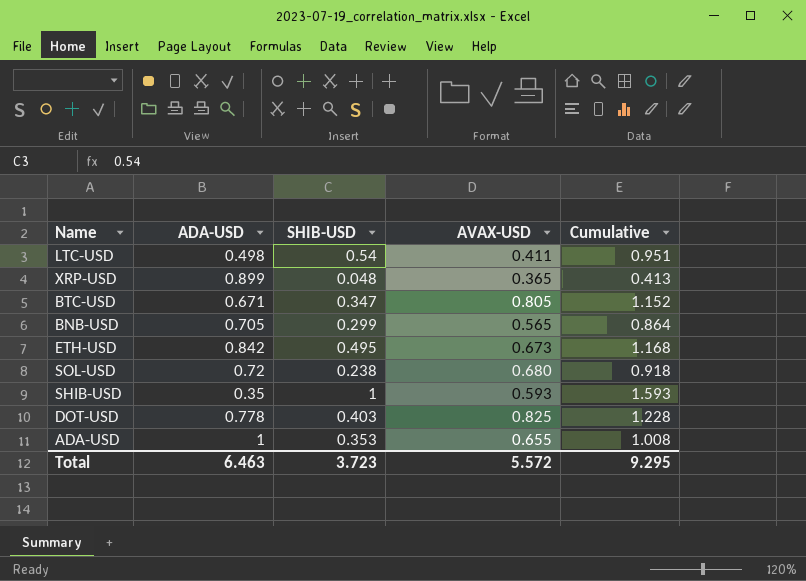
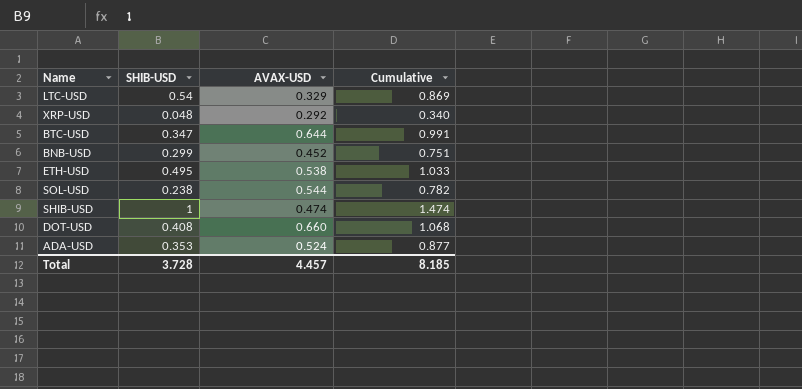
column ADA-USD | position: 2 -> none
LTC-USD | AVAX-USD: 0.411 -> 0.329
LTC-USD | Cumulative: 0.951 -> 0.869
XRP-USD | AVAX-USD: 0.365 -> 0.292
XRP-USD | Cumulative: 0.413 -> 0.340
BTC-USD | AVAX-USD: 0.805 -> 0.644
BTC-USD | Cumulative: 1.152 -> 0.991
BNB-USD | AVAX-USD: 0.565 -> 0.452
BNB-USD | Cumulative: 0.864 -> 0.751
ETH-USD | AVAX-USD: 0.673 -> 0.538
ETH-USD | Cumulative: 1.168 -> 1.033
SOL-USD | AVAX-USD: 0.680 -> 0.544
SOL-USD | Cumulative: 0.918 -> 0.782
SHIB-USD | AVAX-USD: 0.593 -> 0.474
SHIB-USD | Cumulative: 1.593 -> 1.474
DOT-USD | SHIB-USD: 0.403 -> 0.408
DOT-USD | AVAX-USD: 0.825 -> 0.660
DOT-USD | Cumulative: 1.228 -> 1.068
ADA-USD | AVAX-USD: 0.655 -> 0.524
ADA-USD | Cumulative: 1.008 -> 0.877
Total | SHIB-USD: 3.723 -> 3.728
Total | AVAX-USD: 5.572 -> 4.457
Total | Cumulative: 9.295 -> 8.185

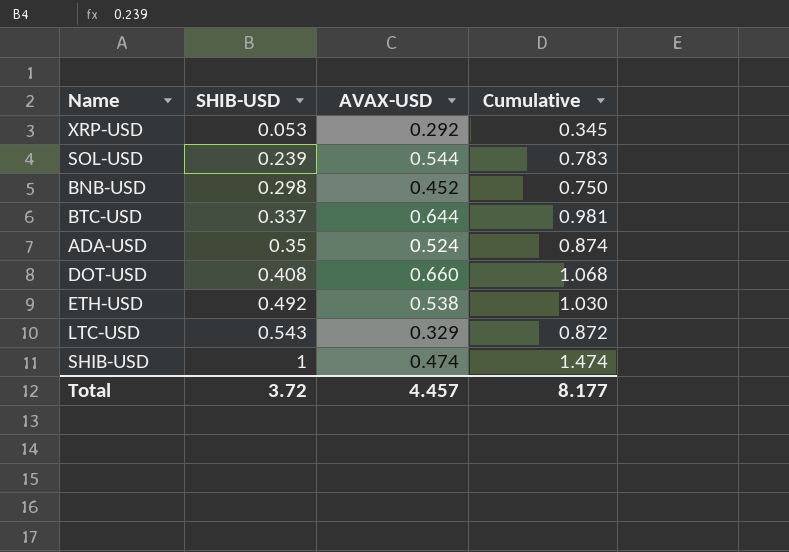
row order: none -> SHIB-USD ascending
XRP-USD | SHIB-USD: 0.048 -> 0.053
XRP-USD | Cumulative: 0.340 -> 0.345
SOL-USD | SHIB-USD: 0.238 -> 0.239
SOL-USD | Cumulative: 0.782 -> 0.783
BNB-USD | SHIB-USD: 0.299 -> 0.298
BNB-USD | Cumulative: 0.751 -> 0.750
BTC-USD | SHIB-USD: 0.347 -> 0.337
BTC-USD | Cumulative: 0.991 -> 0.981
ADA-USD | SHIB-USD: 0.353 -> 0.35
ADA-USD | Cumulative: 0.877 -> 0.874
ETH-USD | SHIB-USD: 0.495 -> 0.492
ETH-USD | Cumulative: 1.033 -> 1.030
LTC-USD | SHIB-USD: 0.54 -> 0.543
LTC-USD | Cumulative: 0.869 -> 0.872
Total | SHIB-USD: 3.728 -> 3.72
Total | Cumulative: 8.185 -> 8.177

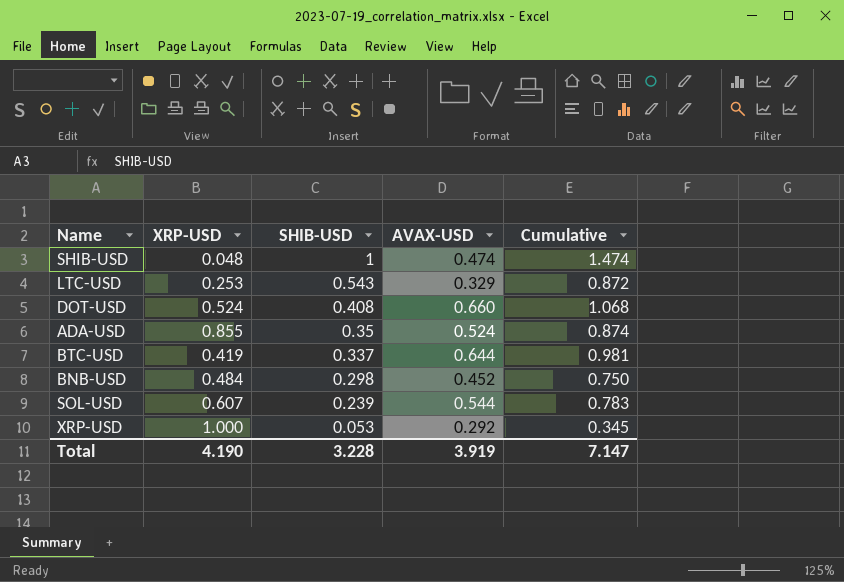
row order: SHIB-USD ascending -> SHIB-USD descending
column XRP-USD | position: none -> 2
row ETH-USD: 0.492 | 0.538 | 1.030 -> none
Total | SHIB-USD: 3.72 -> 3.228
Total | AVAX-USD: 4.457 -> 3.919
Total | Cumulative: 8.177 -> 7.147

